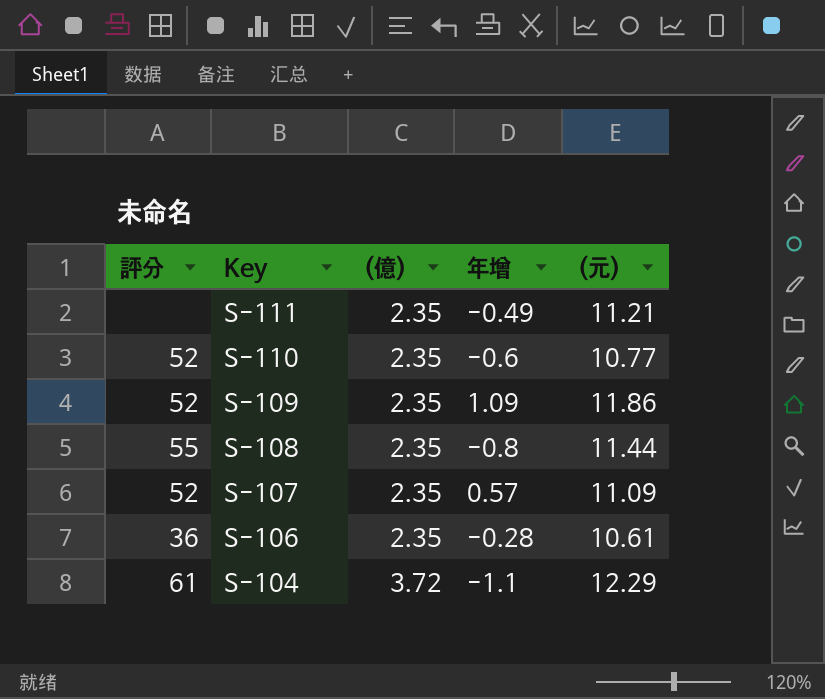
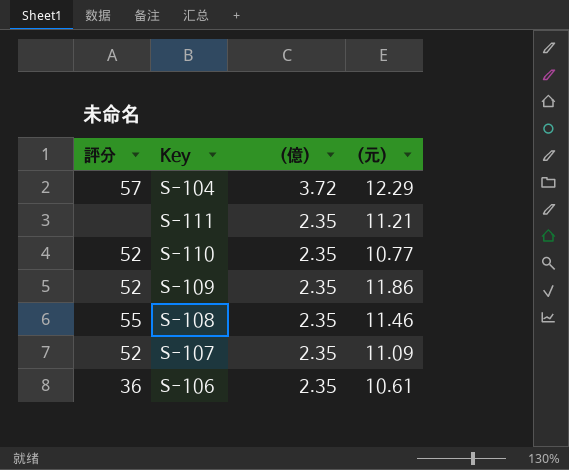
row order: Key descending -> (億) descending
column 年增 | position: 4 -> none
S-104 | 評分: 61 -> 57
S-108 | (元): 11.44 -> 11.46

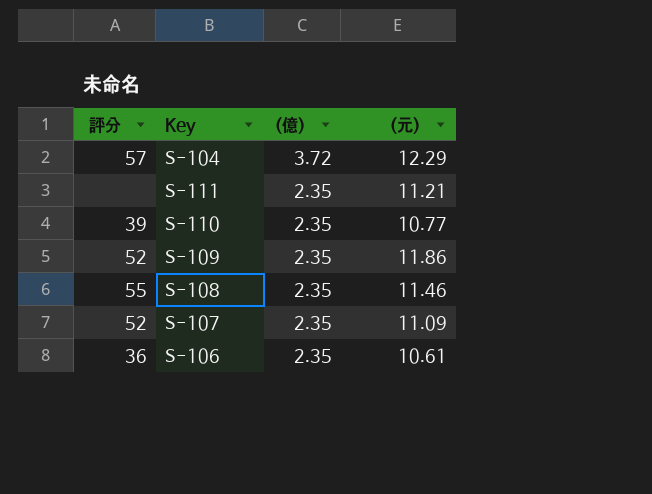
S-110 | 評分: 52 -> 39

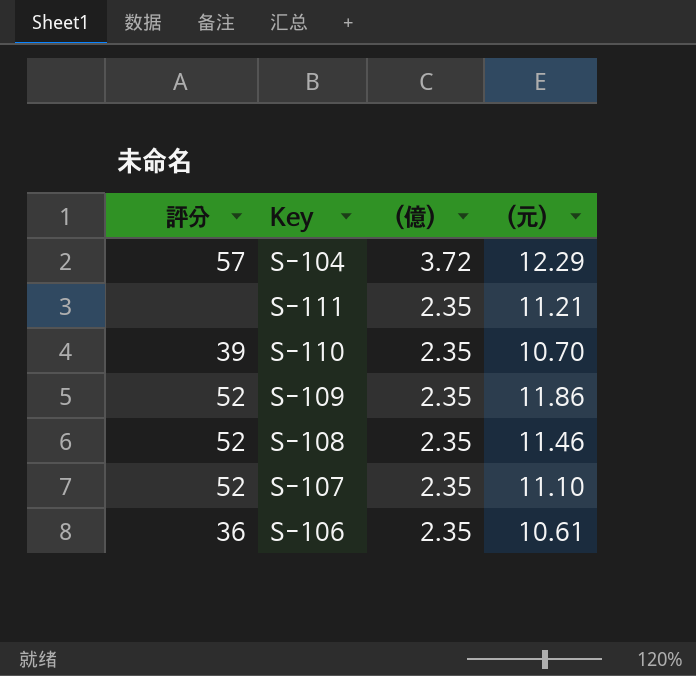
S-110 | (元): 10.77 -> 10.70
S-108 | 評分: 55 -> 52
S-107 | (元): 11.09 -> 11.10

